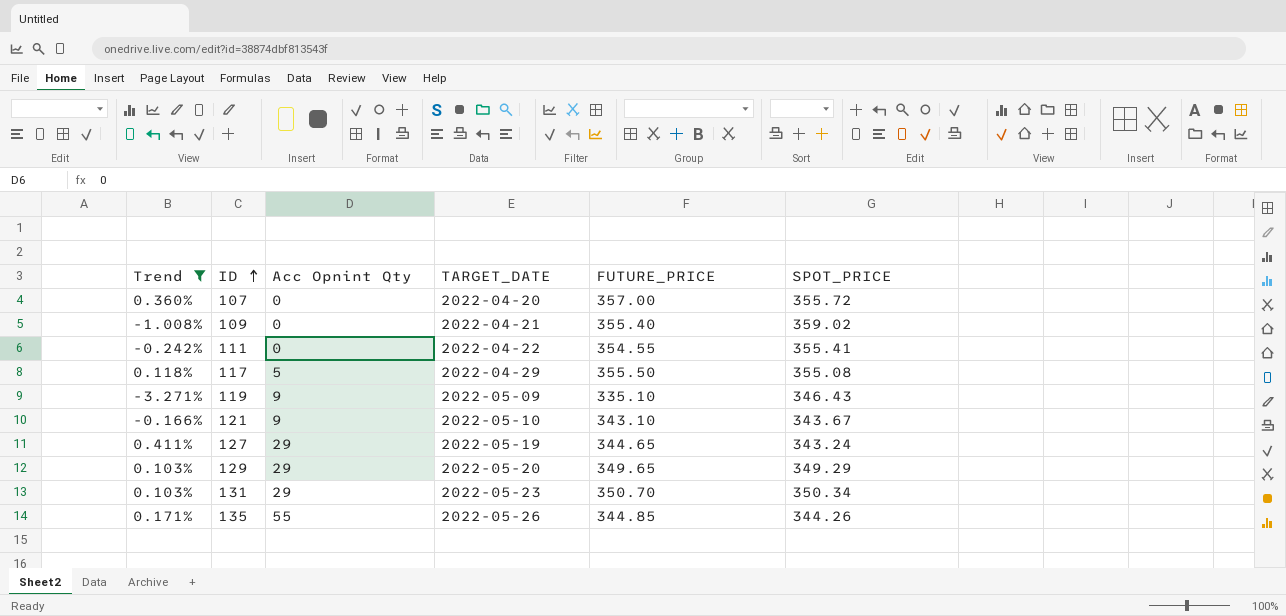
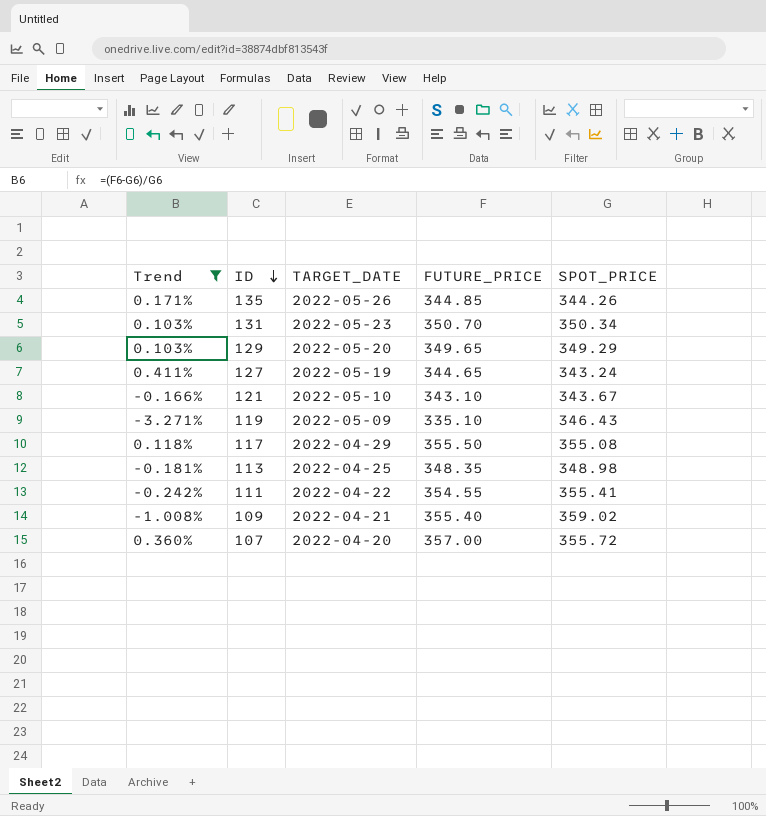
row order: ID ascending -> ID descending
column Acc Opnint Qty | position: 3 -> none
row 113: none -> -0.181% | 2022-04-25 | 348.35 | 348.98

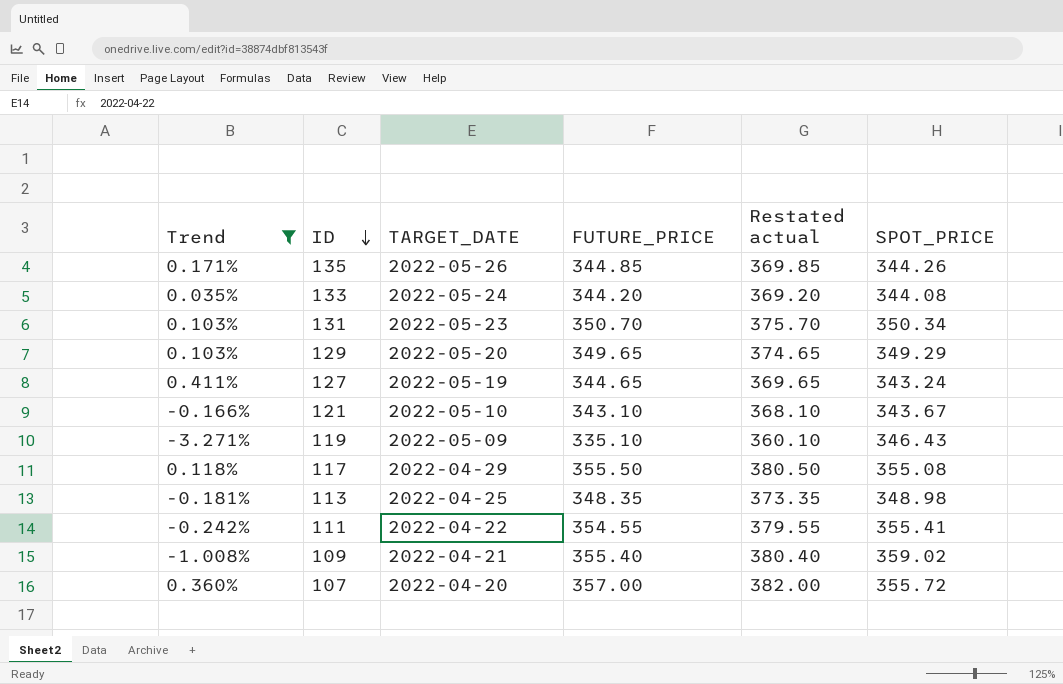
column Restated actual | formula: none -> [FUTURE_PRICE] + 25
row 133: none -> 0.035% | 2022-05-24 | 344.20 | 369.20 | 344.08

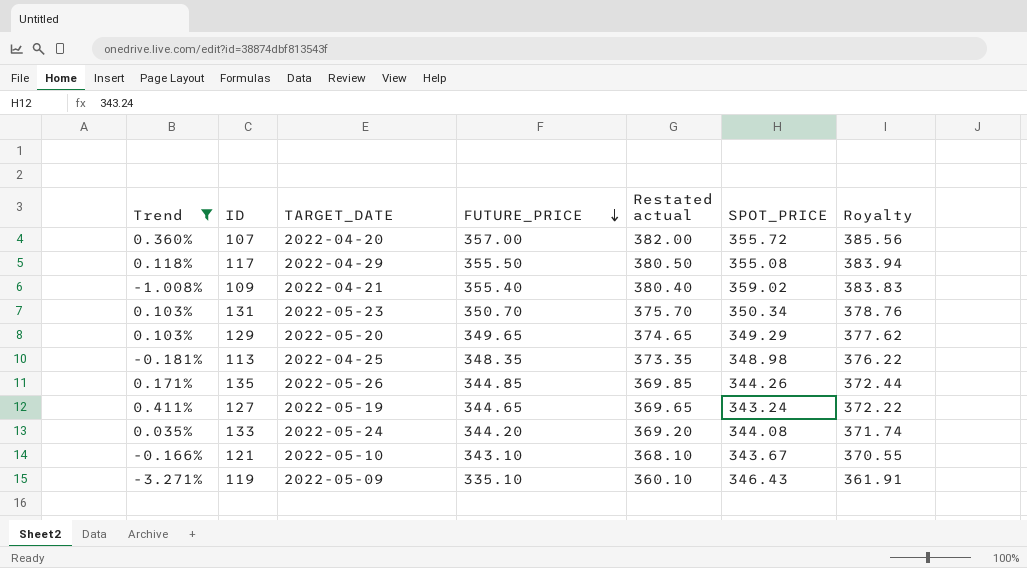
row order: ID descending -> FUTURE_PRICE descending
column Royalty | formula: none -> [FUTURE_PRICE] * 1.08
row 111: -0.242% | 2022-04-22 | 354.55 | 379.55 | 355.41 -> none

